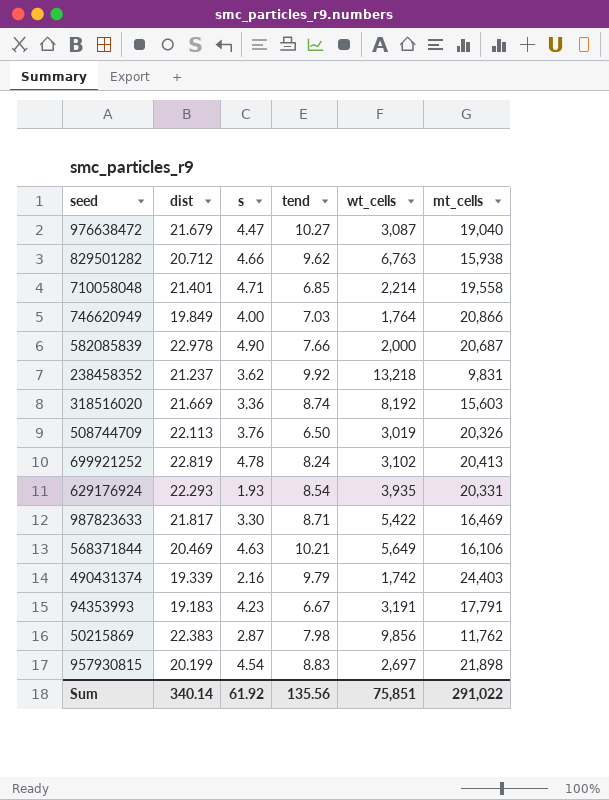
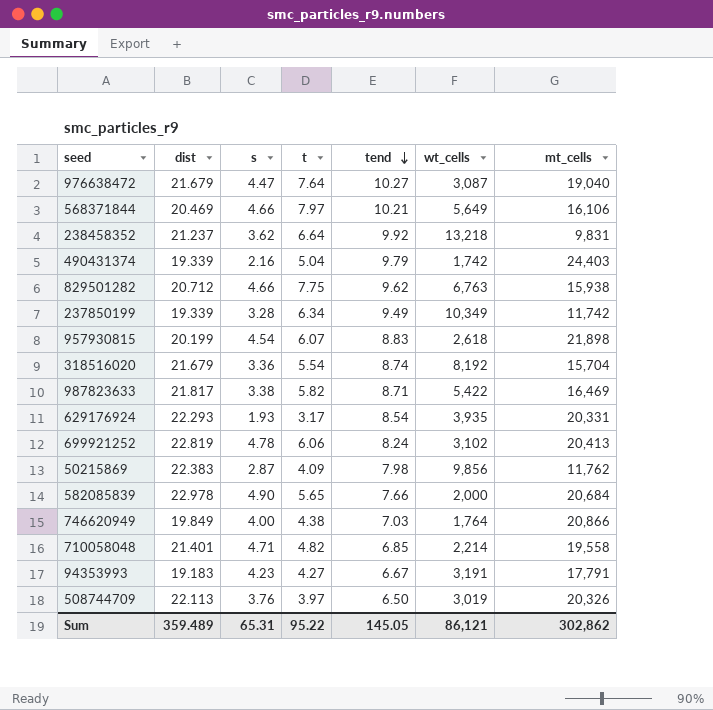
row order: none -> tend descending
column t | position: none -> 4
568371844 | s: 4.63 -> 4.66
row 237850199: none -> 19.339 | 3.28 | 6.34 | 9.49 | 10,349 | 11,742
957930815 | wt_cells: 2,697 -> 2,618
318516020 | dist: 21.669 -> 21.679
318516020 | mt_cells: 15,603 -> 15,704
987823633 | s: 3.30 -> 3.38
582085839 | mt_cells: 20,687 -> 20,684
Sum | dist: 340.14 -> 359.489
Sum | s: 61.92 -> 65.31
Sum | tend: 135.56 -> 145.05
Sum | wt_cells: 75,851 -> 86,121
Sum | mt_cells: 291,022 -> 302,862

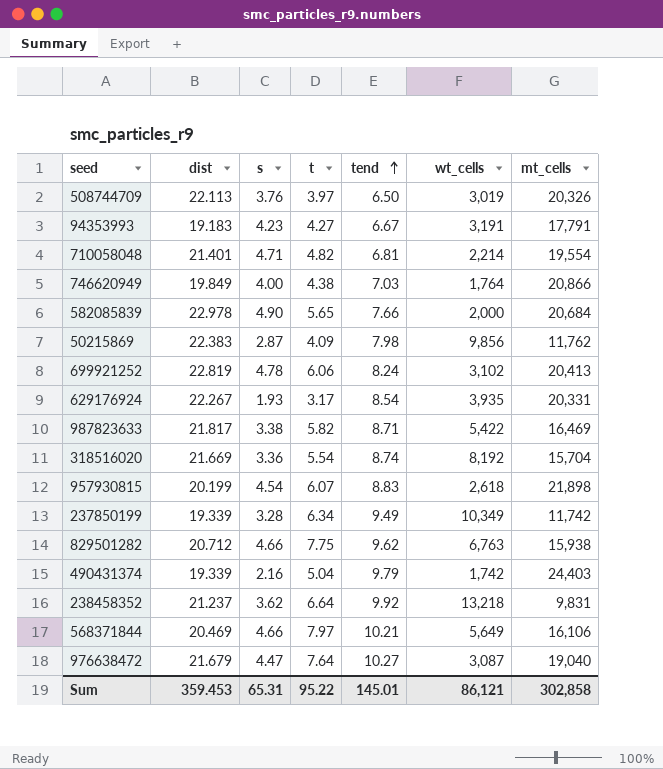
row order: tend descending -> tend ascending
710058048 | tend: 6.85 -> 6.81
710058048 | mt_cells: 19,558 -> 19,554
629176924 | dist: 22.293 -> 22.267
318516020 | dist: 21.679 -> 21.669
Sum | dist: 359.489 -> 359.453
Sum | tend: 145.05 -> 145.01
Sum | mt_cells: 302,862 -> 302,858

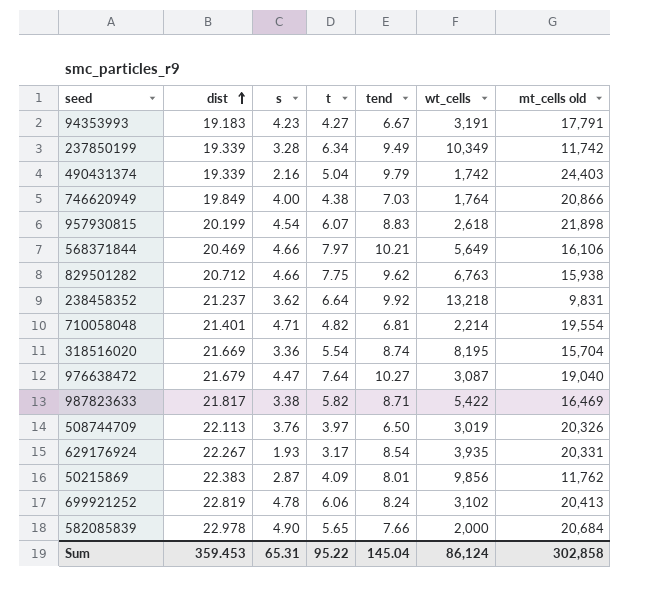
row order: tend ascending -> dist ascending
column name: mt_cells -> mt_cells old
318516020 | wt_cells: 8,192 -> 8,195
50215869 | tend: 7.98 -> 8.01
Sum | tend: 145.01 -> 145.04
Sum | wt_cells: 86,121 -> 86,124

